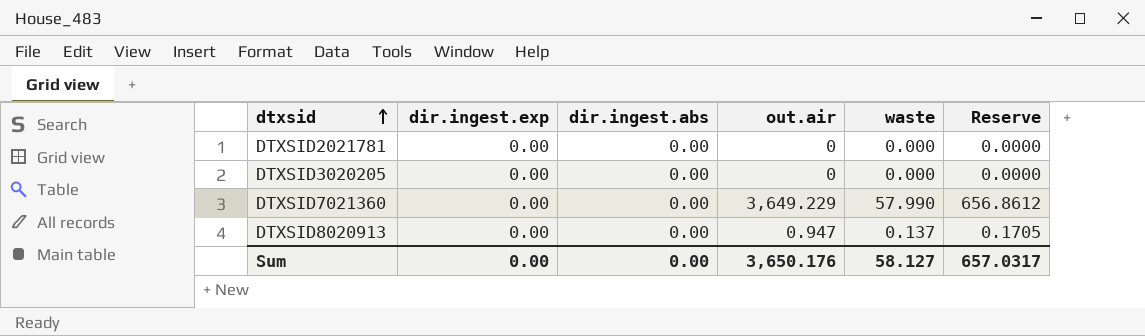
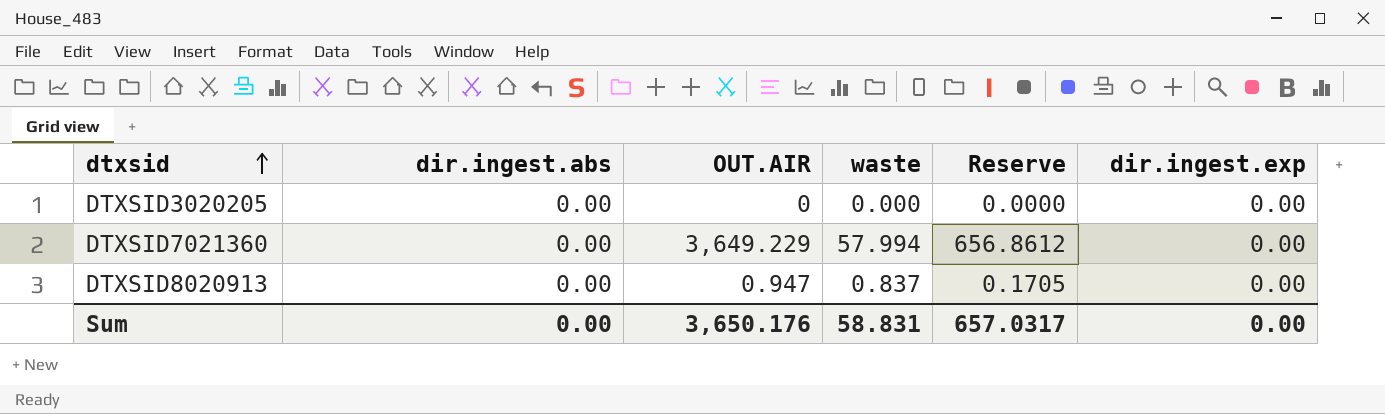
column name: out.air -> OUT.AIR
column dir.ingest.exp | position: 2 -> 6
row DTXSID2021781: 0.00 | 0.00 | 0 | 0.000 | 0.0000 -> none
DTXSID7021360 | waste: 57.990 -> 57.994
DTXSID8020913 | waste: 0.137 -> 0.837
Sum | waste: 58.127 -> 58.831

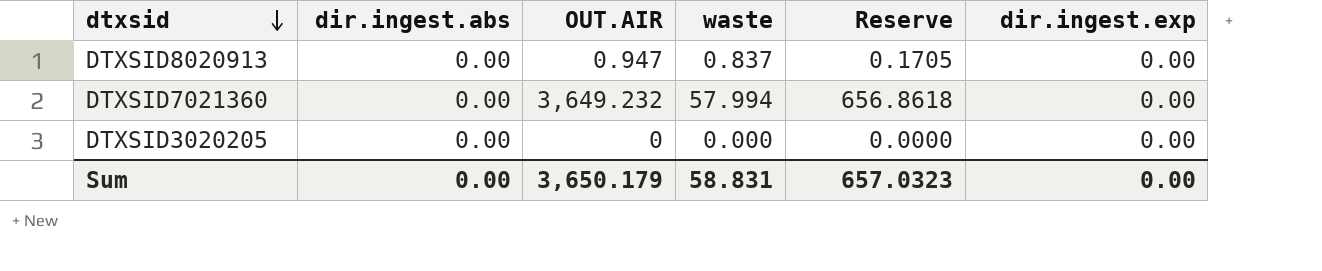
row order: dtxsid ascending -> dtxsid descending
DTXSID7021360 | OUT.AIR: 3,649.229 -> 3,649.232
DTXSID7021360 | Reserve: 656.8612 -> 656.8618
Sum | OUT.AIR: 3,650.176 -> 3,650.179
Sum | Reserve: 657.0317 -> 657.0323

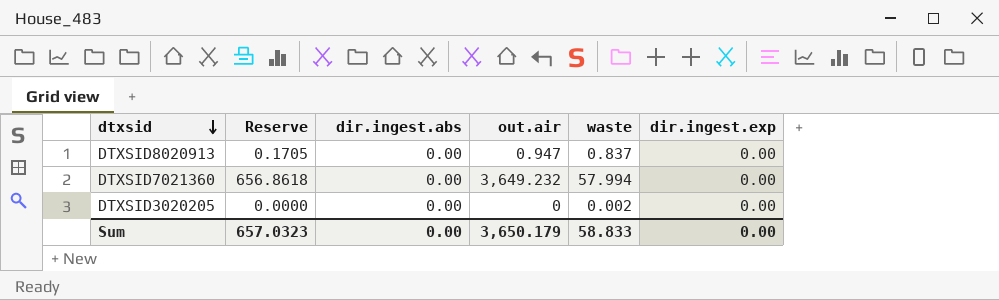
column Reserve | position: 5 -> 2
column name: OUT.AIR -> out.air
DTXSID3020205 | waste: 0.000 -> 0.002
Sum | waste: 58.831 -> 58.833

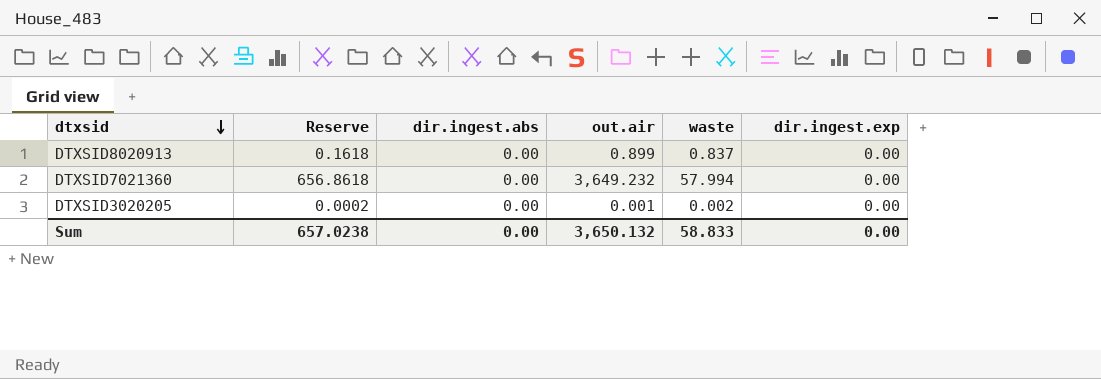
DTXSID8020913 | Reserve: 0.1705 -> 0.1618
DTXSID8020913 | out.air: 0.947 -> 0.899
DTXSID3020205 | Reserve: 0.0000 -> 0.0002
DTXSID3020205 | out.air: 0 -> 0.001
Sum | Reserve: 657.0323 -> 657.0238
Sum | out.air: 3,650.179 -> 3,650.132

